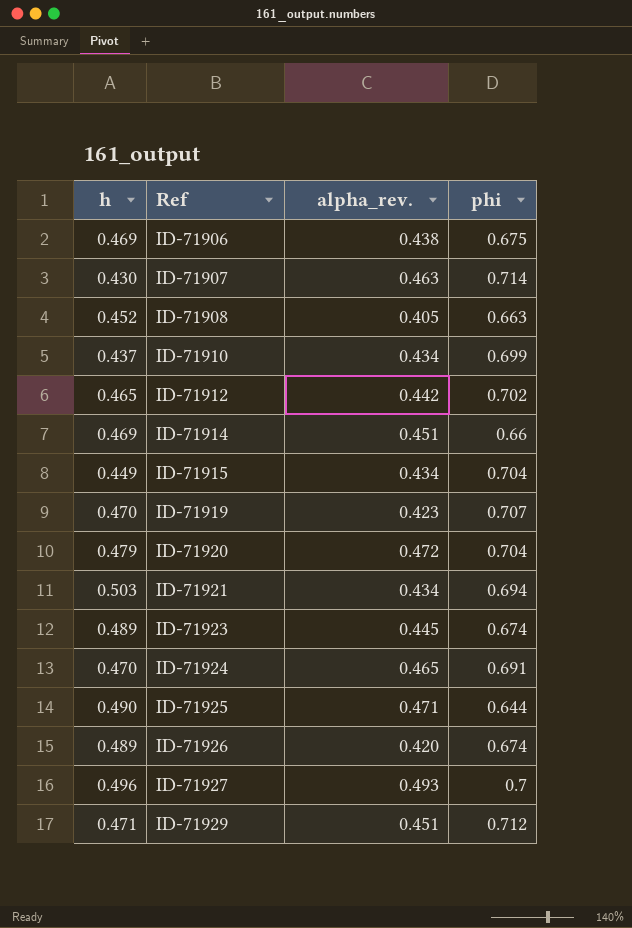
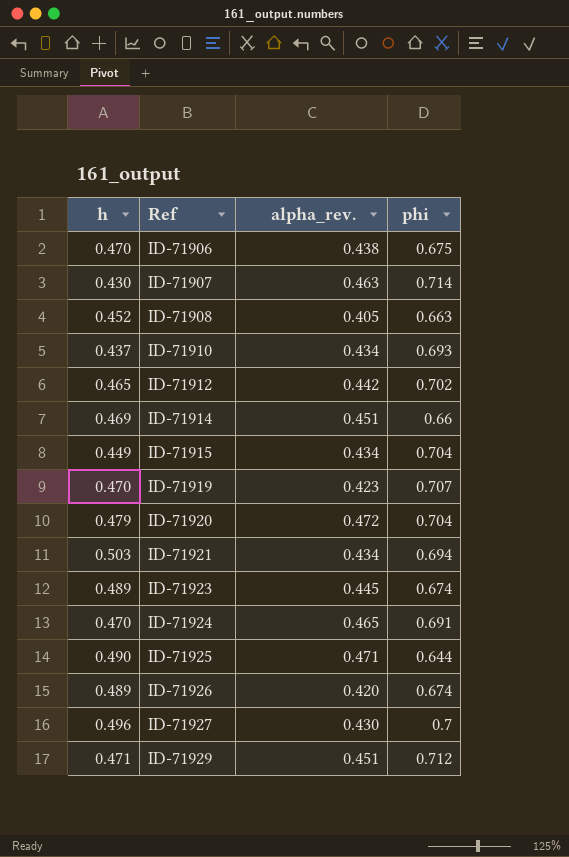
ID-71906 | h: 0.469 -> 0.470
ID-71910 | phi: 0.699 -> 0.693
ID-71927 | alpha_rev.: 0.493 -> 0.430

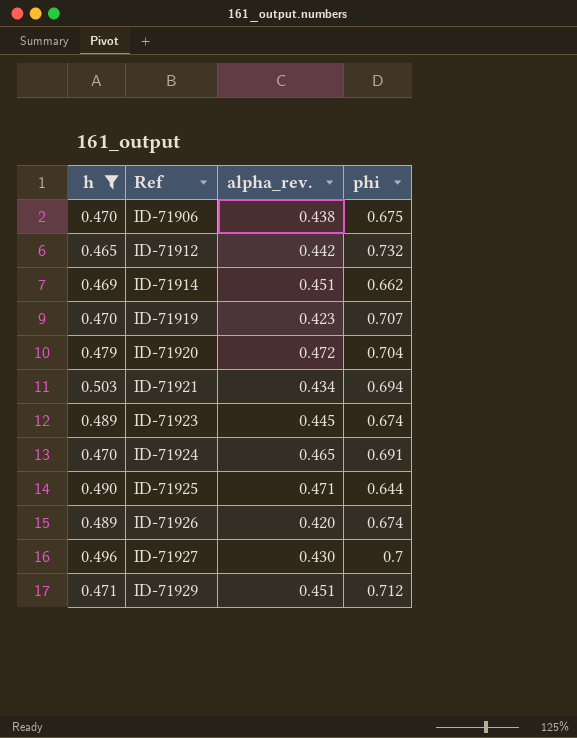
filter: none -> h >= 0.465
ID-71912 | phi: 0.702 -> 0.732
ID-71914 | phi: 0.66 -> 0.662

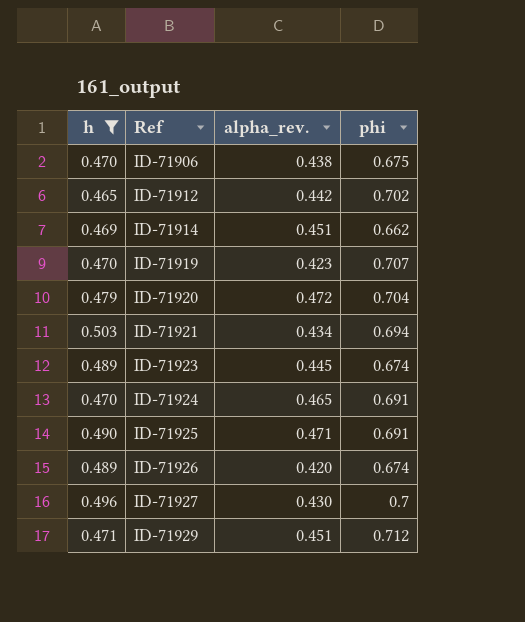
ID-71912 | phi: 0.732 -> 0.702
ID-71925 | phi: 0.644 -> 0.691

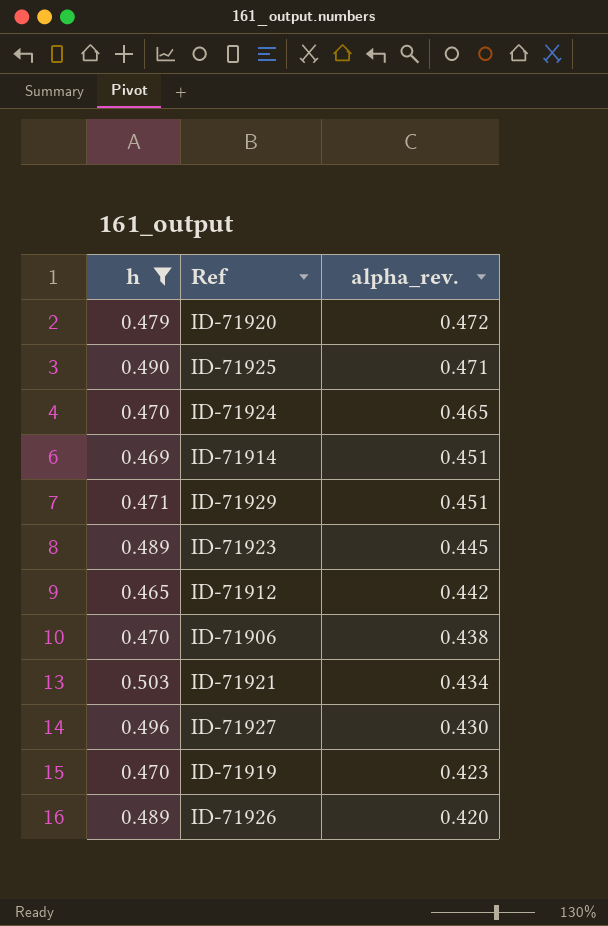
row order: Ref ascending -> alpha_rev. descending
column phi | position: 4 -> none

